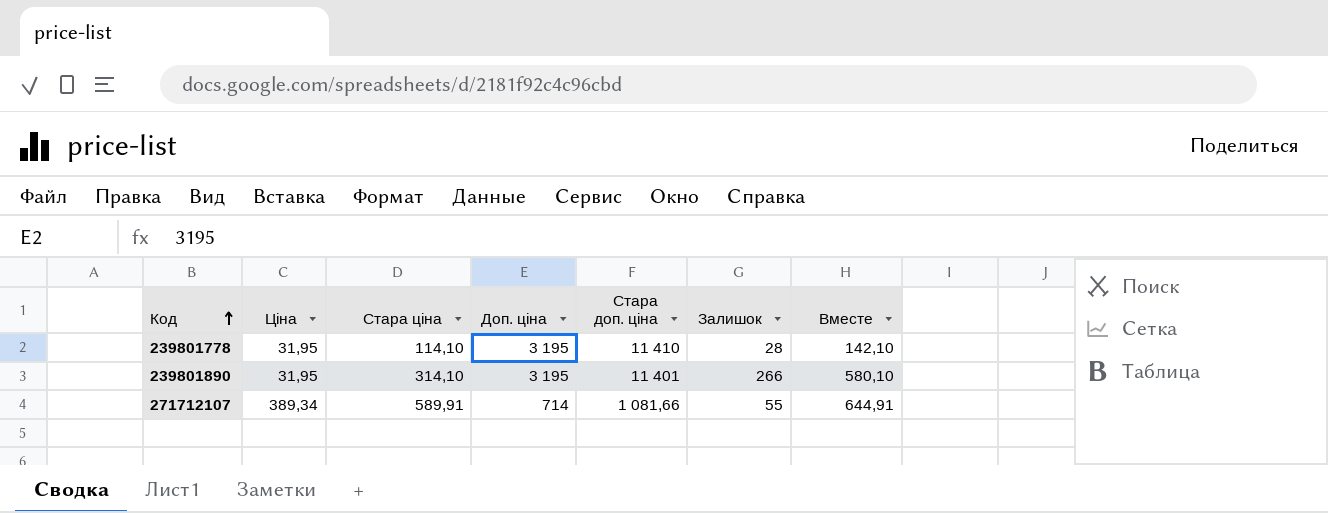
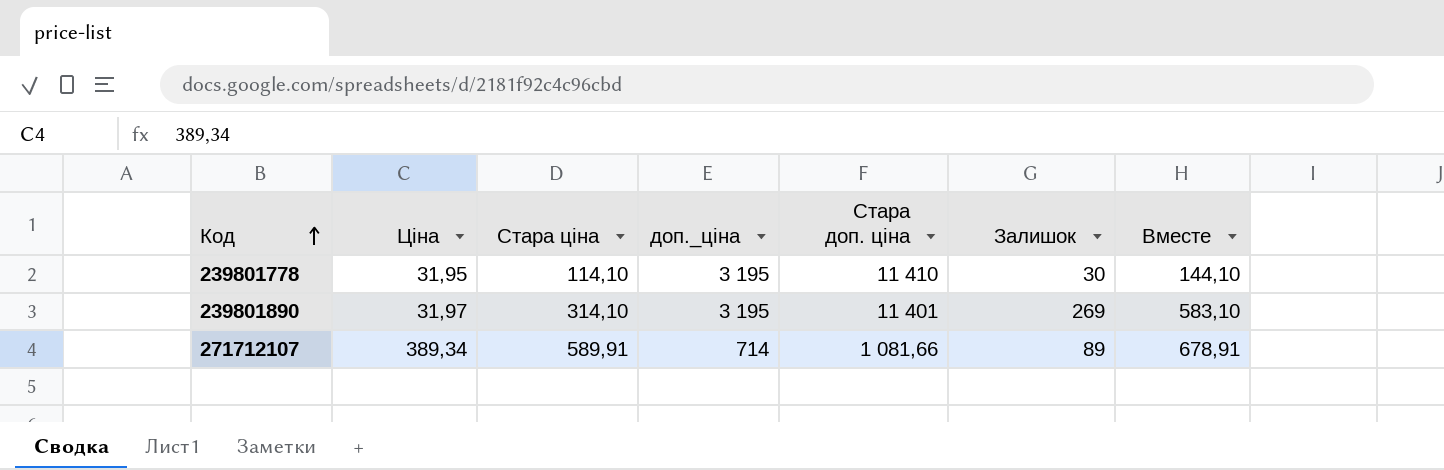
column name: Доп. ціна -> доп._ціна
239801778 | Залишок: 28 -> 30
239801778 | Вместе: 142,10 -> 144,10
239801890 | Ціна: 31,95 -> 31,97
239801890 | Залишок: 266 -> 269
239801890 | Вместе: 580,10 -> 583,10
271712107 | Залишок: 55 -> 89
271712107 | Вместе: 644,91 -> 678,91

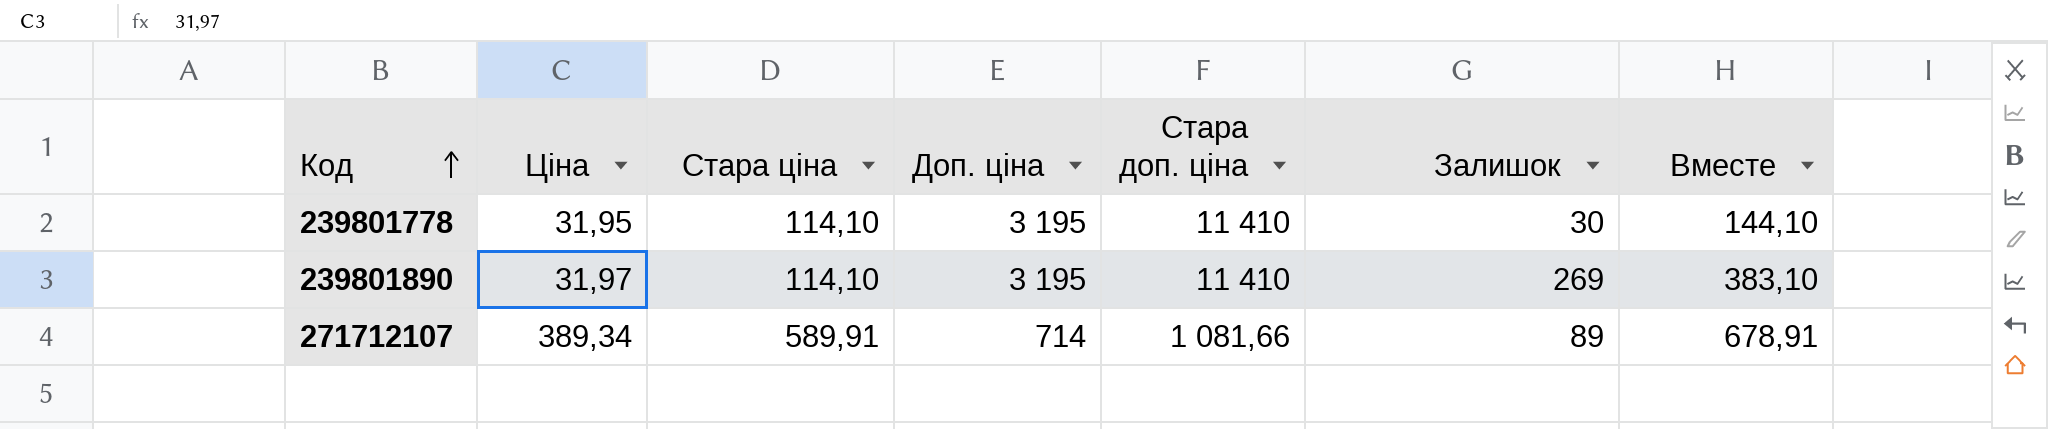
column name: доп._ціна -> Доп. ціна
239801890 | Стара ціна: 314,10 -> 114,10
239801890 | Стара доп. ціна: 11 401 -> 11 410
239801890 | Вместе: 583,10 -> 383,10

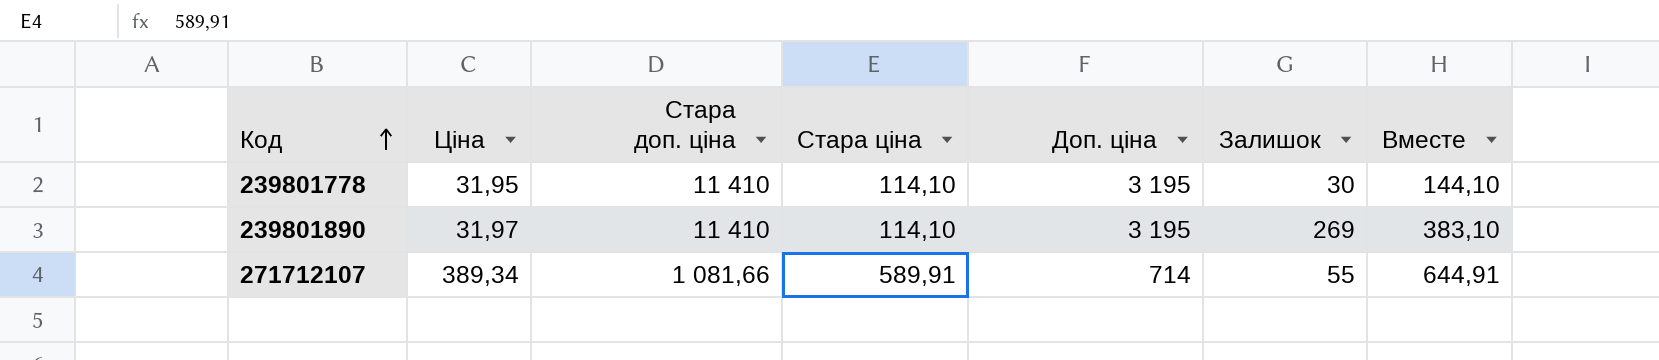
column Стара доп. ціна | position: 5 -> 3
271712107 | Залишок: 89 -> 55
271712107 | Вместе: 678,91 -> 644,91

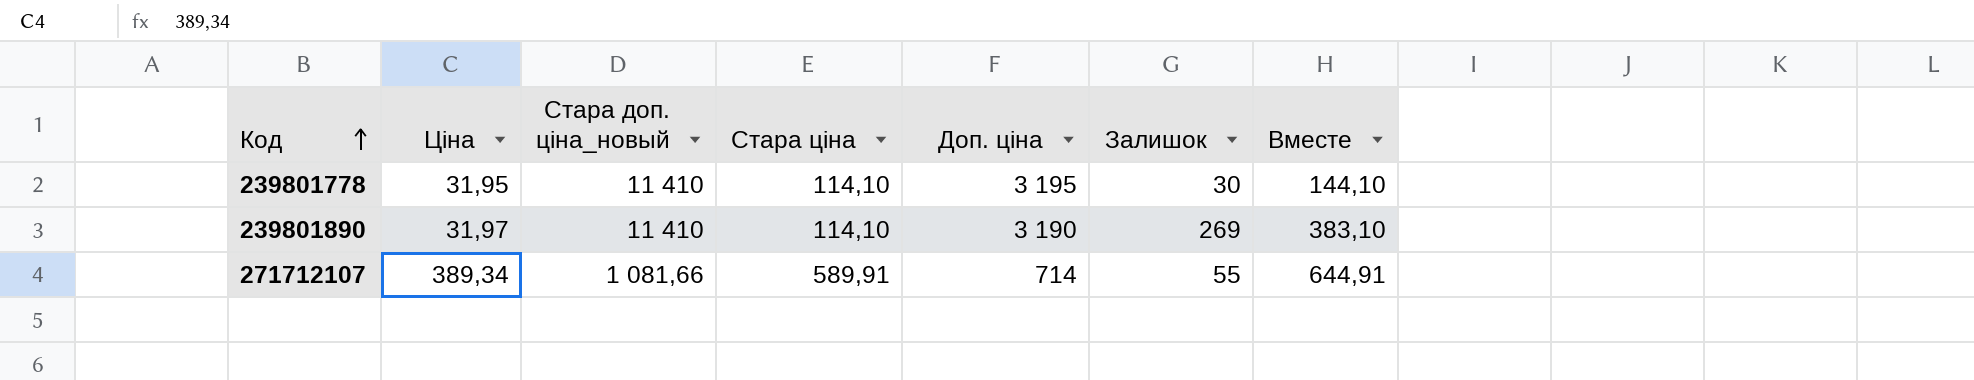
column name: Стара доп. ціна -> Стара доп. ціна_новый
239801890 | Доп. ціна: 3 195 -> 3 190

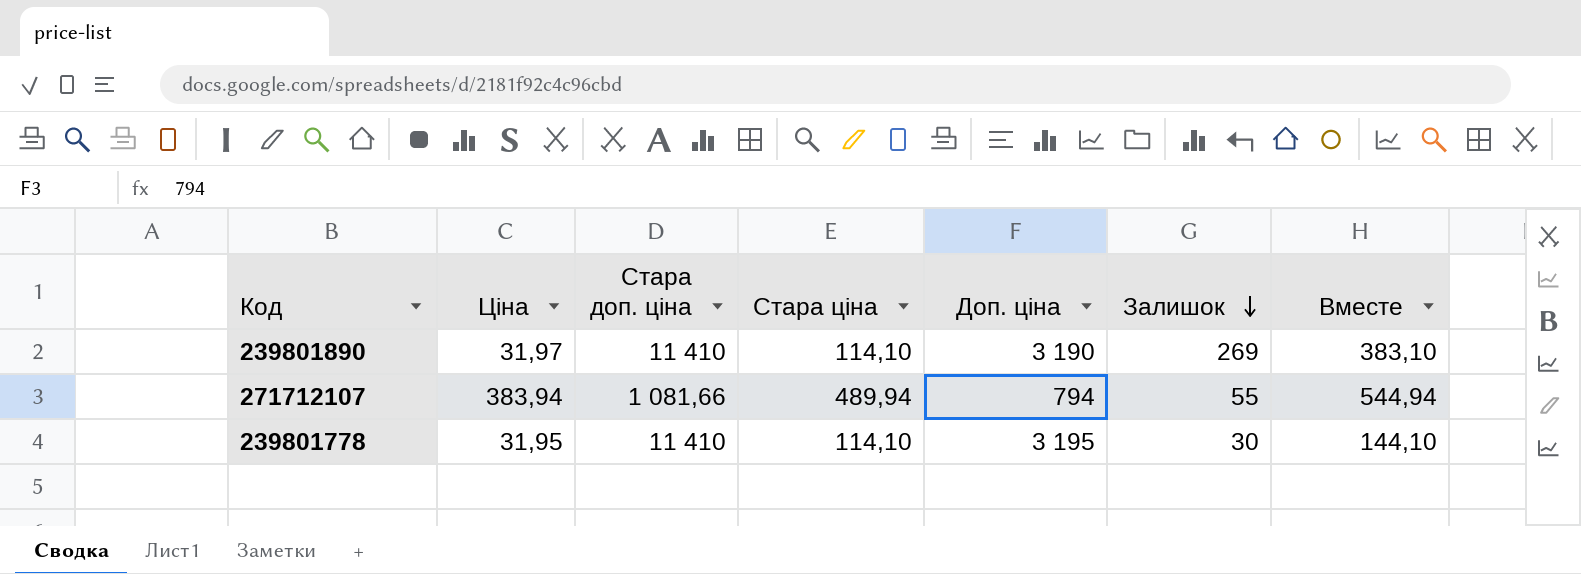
row order: Код ascending -> Залишок descending
column name: Стара доп. ціна_новый -> Стара доп. ціна
271712107 | Ціна: 389,34 -> 383,94
271712107 | Стара ціна: 589,91 -> 489,94
271712107 | Доп. ціна: 714 -> 794
271712107 | Вместе: 644,91 -> 544,94

